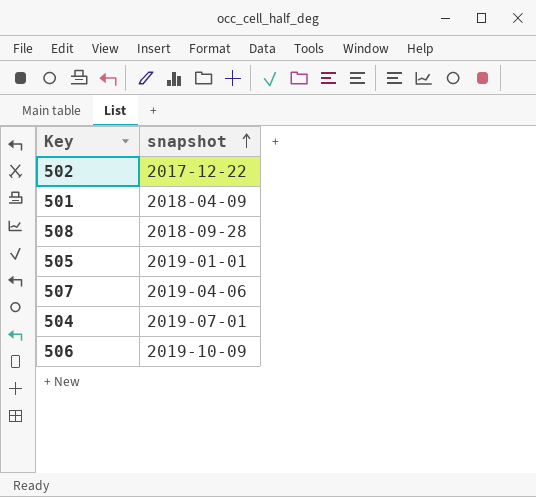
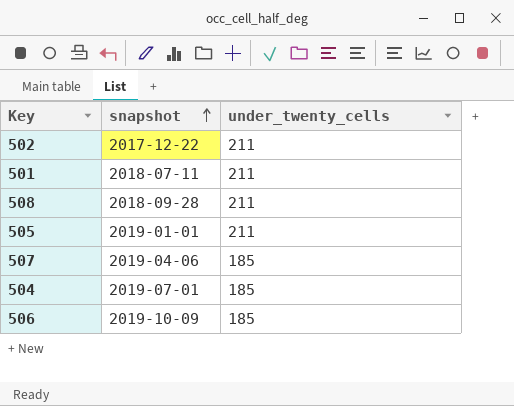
column under_twenty_cells | position: none -> 3
501 | snapshot: 2018-04-09 -> 2018-07-11

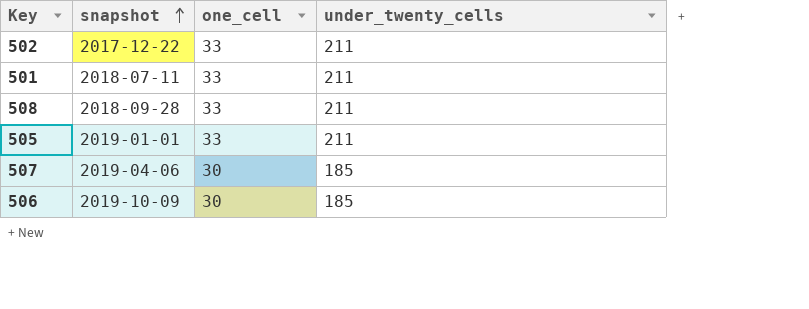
column one_cell | position: none -> 3
row 504: 2019-07-01 | 185 -> none

